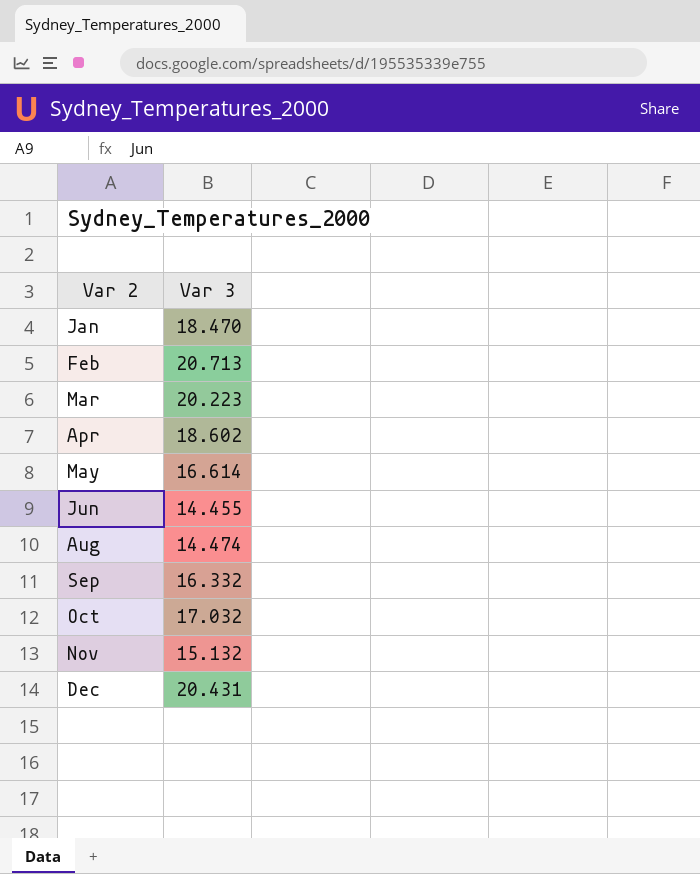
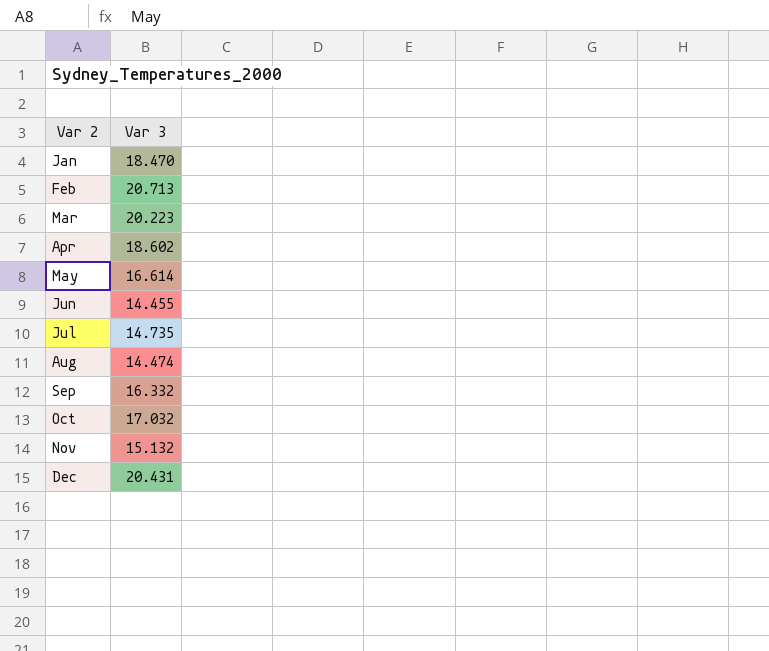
row Jul: none -> 14.735

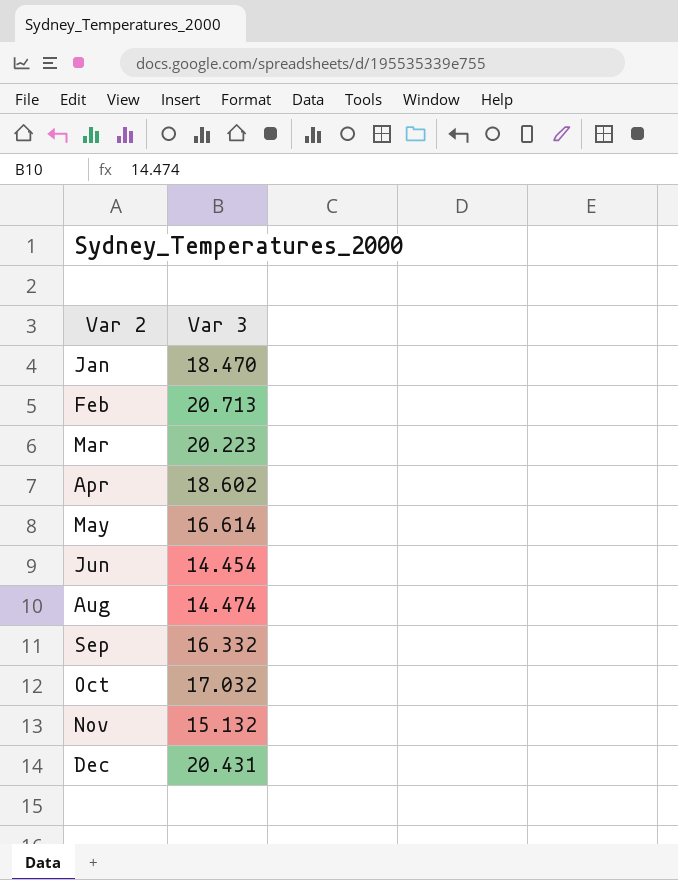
row Jul: 14.735 -> none
Jun | Var 3: 14.455 -> 14.454

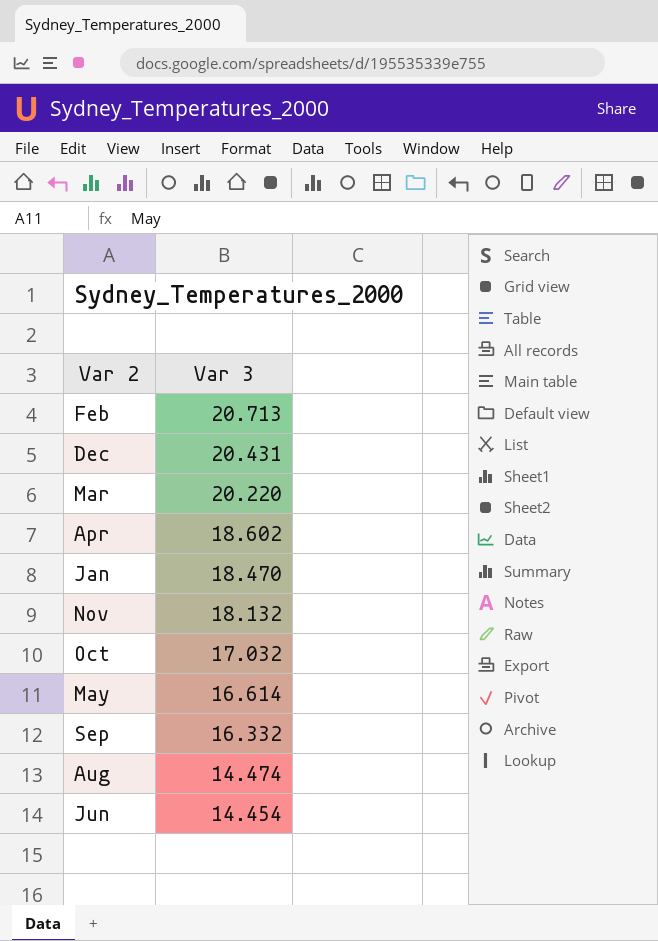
row order: Var 2 ascending -> Var 3 descending
Mar | Var 3: 20.223 -> 20.220
Nov | Var 3: 15.132 -> 18.132

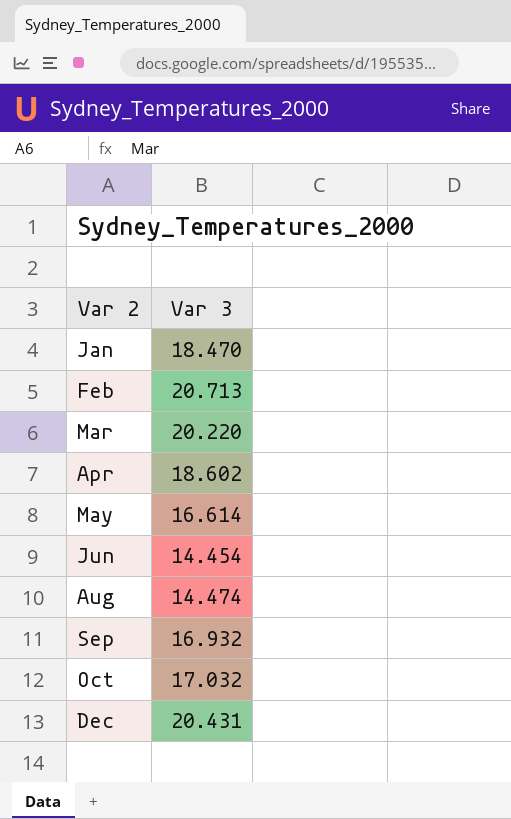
row order: Var 3 descending -> Var 2 ascending
row Nov: 18.132 -> none
Sep | Var 3: 16.332 -> 16.932

